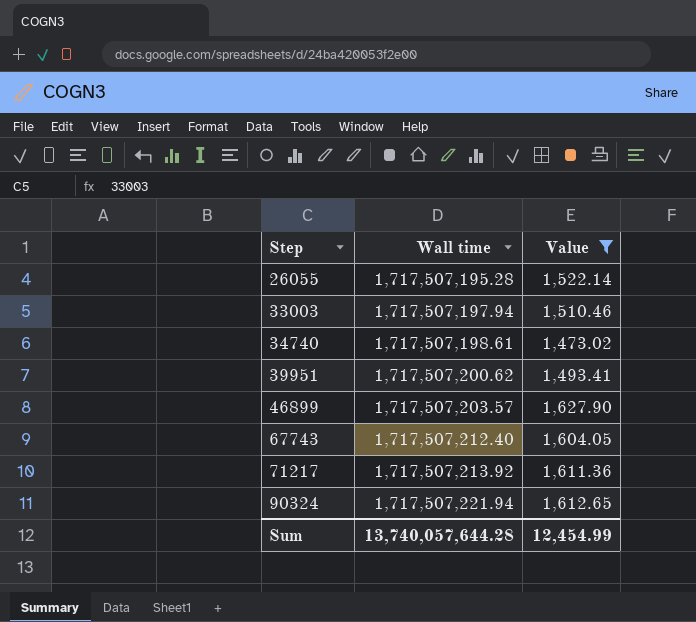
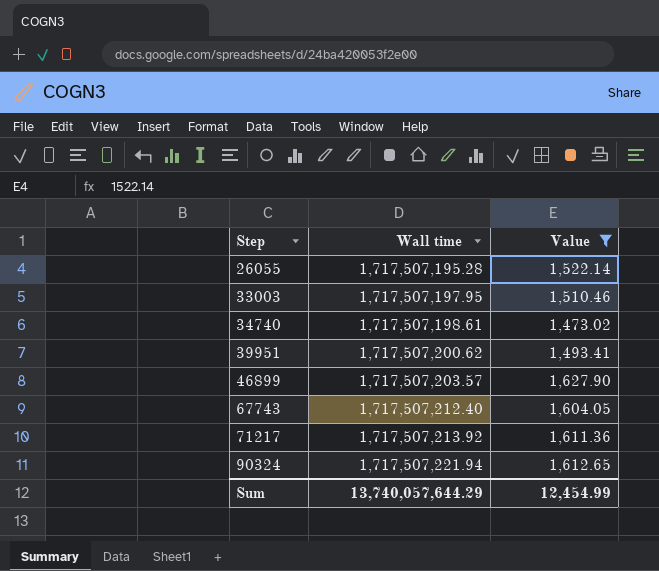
33003 | Wall time: 1,717,507,197.94 -> 1,717,507,197.95
Sum | Wall time: 13,740,057,644.28 -> 13,740,057,644.29

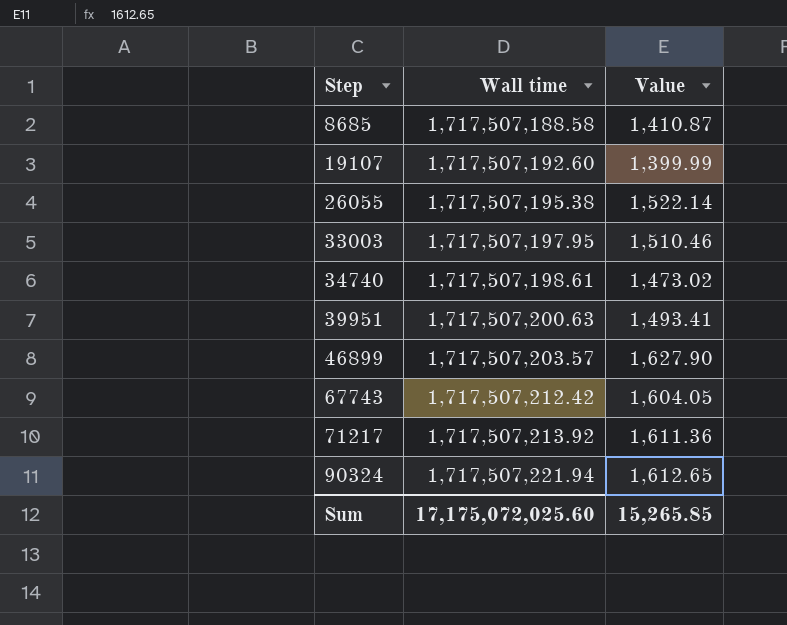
filter: Value >= 1,473.02 -> none
26055 | Wall time: 1,717,507,195.28 -> 1,717,507,195.38
39951 | Wall time: 1,717,507,200.62 -> 1,717,507,200.63
67743 | Wall time: 1,717,507,212.40 -> 1,717,507,212.42
Sum | Wall time: 13,740,057,644.29 -> 17,175,072,025.60
Sum | Value: 12,454.99 -> 15,265.85

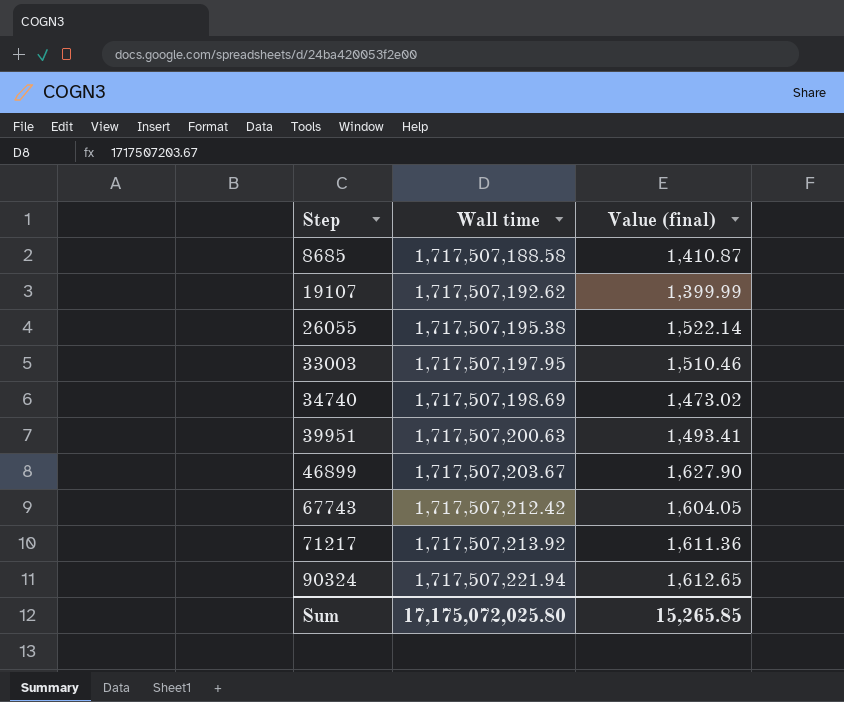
column name: Value -> Value (final)
19107 | Wall time: 1,717,507,192.60 -> 1,717,507,192.62
34740 | Wall time: 1,717,507,198.61 -> 1,717,507,198.69
46899 | Wall time: 1,717,507,203.57 -> 1,717,507,203.67
Sum | Wall time: 17,175,072,025.60 -> 17,175,072,025.80

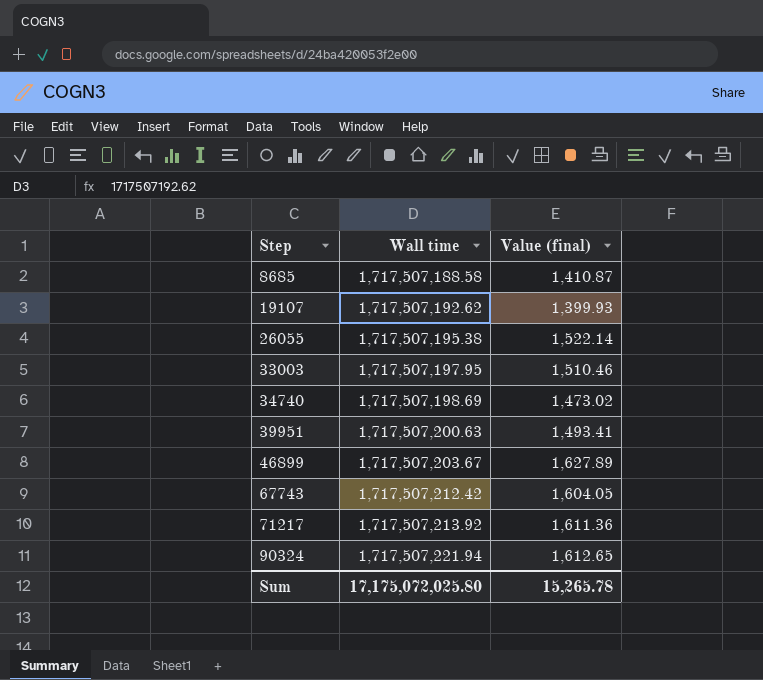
19107 | Value (final): 1,399.99 -> 1,399.93
46899 | Value (final): 1,627.90 -> 1,627.89
Sum | Value (final): 15,265.85 -> 15,265.78

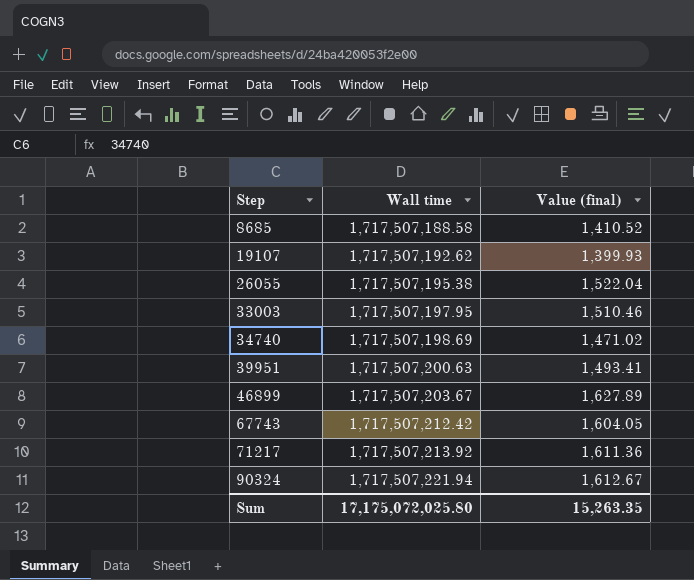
8685 | Value (final): 1,410.87 -> 1,410.52
26055 | Value (final): 1,522.14 -> 1,522.04
34740 | Value (final): 1,473.02 -> 1,471.02
90324 | Value (final): 1,612.65 -> 1,612.67
Sum | Value (final): 15,265.78 -> 15,263.35

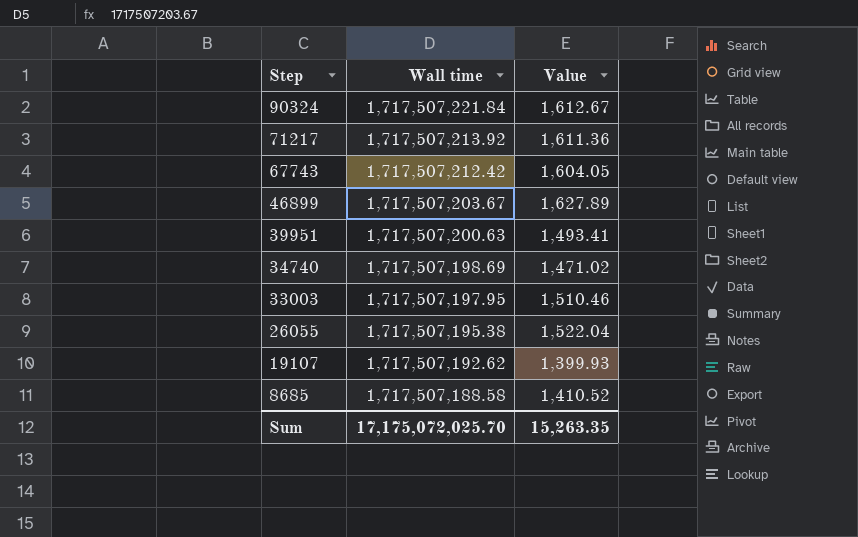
row order: Step ascending -> Step descending
column name: Value (final) -> Value
90324 | Wall time: 1,717,507,221.94 -> 1,717,507,221.84
Sum | Wall time: 17,175,072,025.80 -> 17,175,072,025.70

